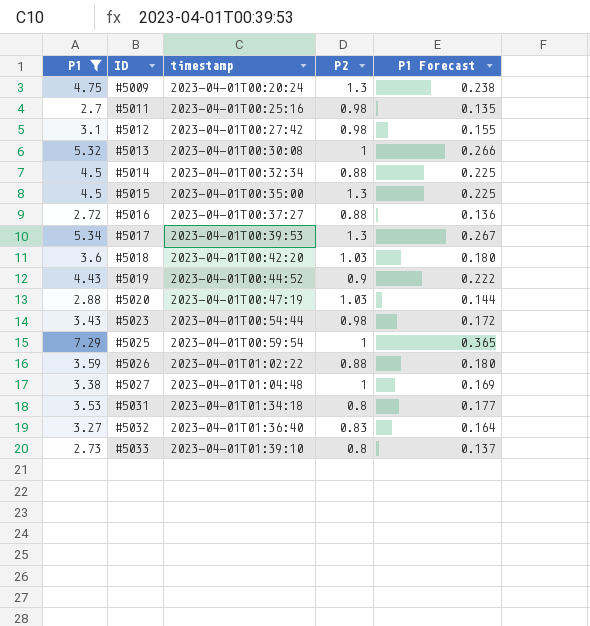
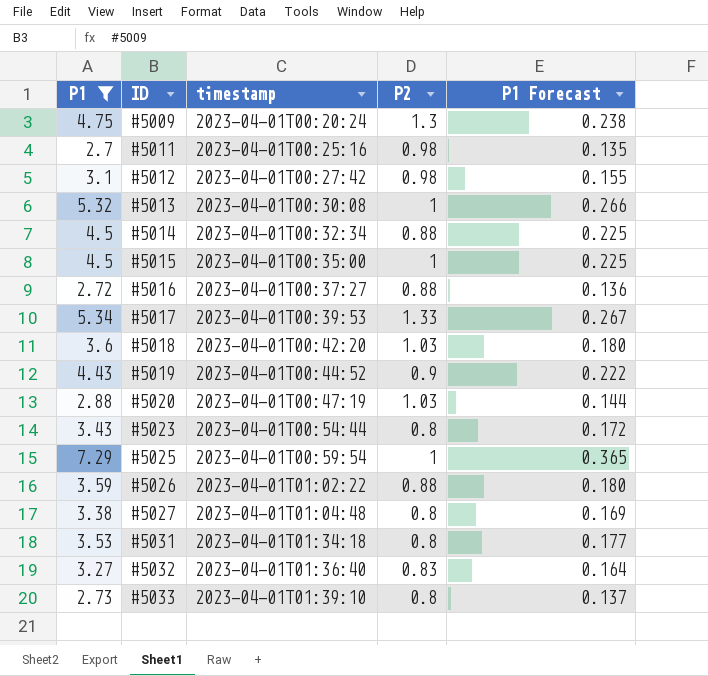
#5015 | P2: 1.3 -> 1
#5017 | P2: 1.3 -> 1.33
#5023 | P2: 0.98 -> 0.8
#5027 | P2: 1 -> 0.8

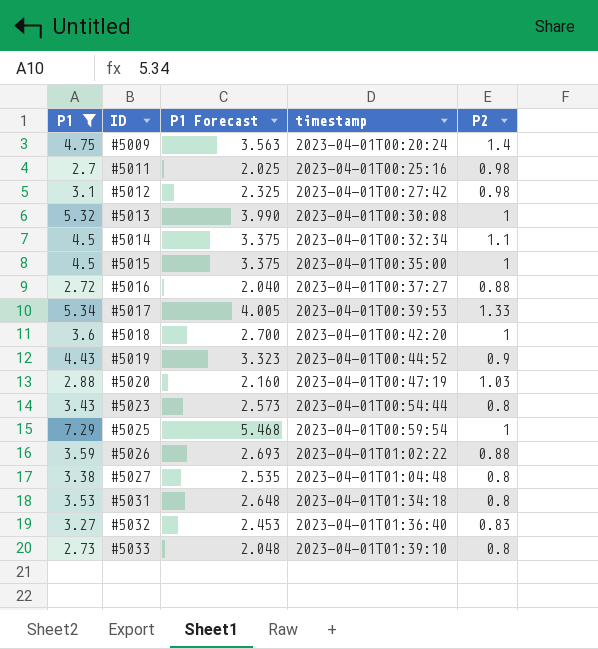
column P1 Forecast | formula: [P1] * 0.05 -> [P1] * 0.75
column P1 Forecast | position: 5 -> 3
#5009 | P2: 1.3 -> 1.4
#5014 | P2: 0.88 -> 1.1
#5018 | P2: 1.03 -> 1

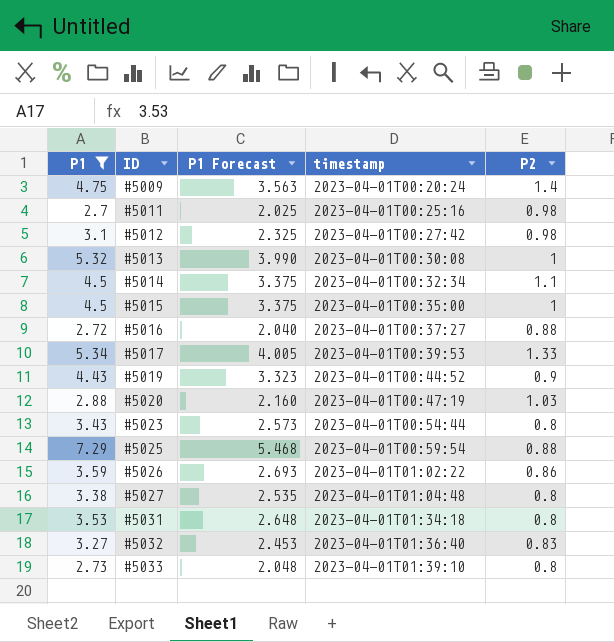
row #5018: 3.6 | 2.700 | 2023-04-01T00:42:20 | 1 -> none
#5025 | P2: 1 -> 0.88
#5026 | P2: 0.88 -> 0.86

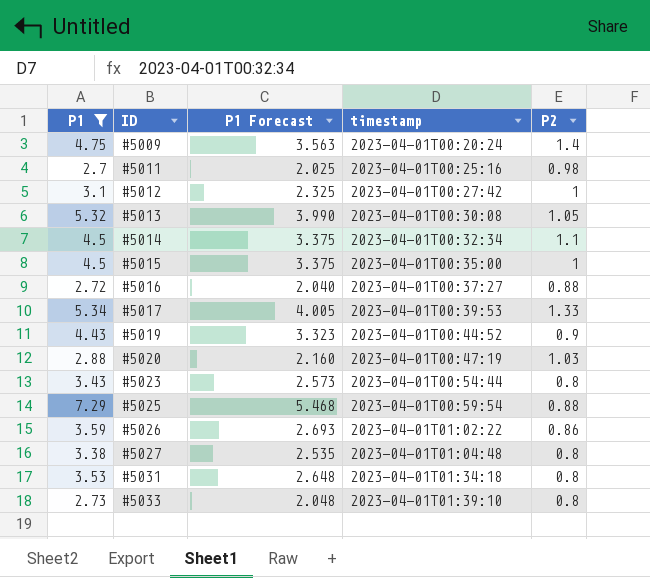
row #5032: 3.27 | 2.453 | 2023-04-01T01:36:40 | 0.83 -> none
#5012 | P2: 0.98 -> 1
#5013 | P2: 1 -> 1.05

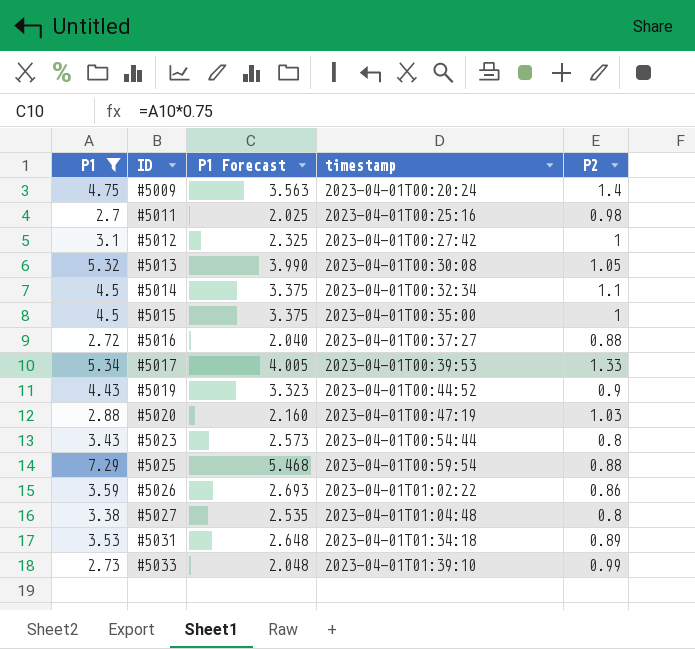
#5031 | P2: 0.8 -> 0.89
#5033 | P2: 0.8 -> 0.99

